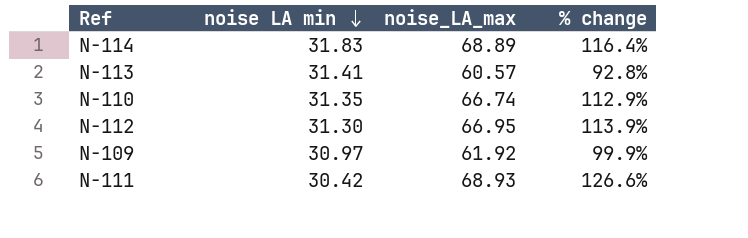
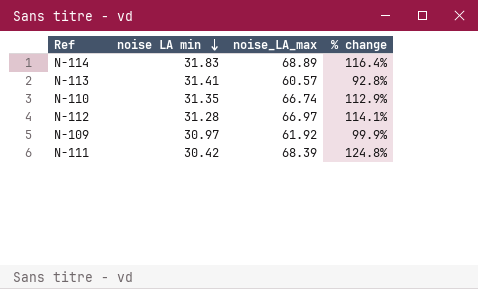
N-112 | noise LA min: 31.30 -> 31.28
N-112 | noise_LA_max: 66.95 -> 66.97
N-112 | % change: 113.9% -> 114.1%
N-111 | noise_LA_max: 68.93 -> 68.39
N-111 | % change: 126.6% -> 124.8%

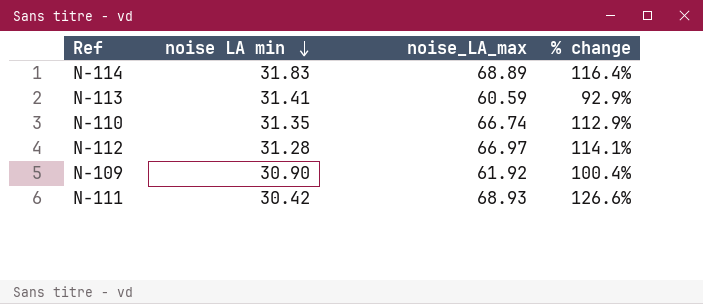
N-113 | noise_LA_max: 60.57 -> 60.59
N-113 | % change: 92.8% -> 92.9%
N-109 | noise LA min: 30.97 -> 30.90
N-109 | % change: 99.9% -> 100.4%
N-111 | noise_LA_max: 68.39 -> 68.93
N-111 | % change: 124.8% -> 126.6%

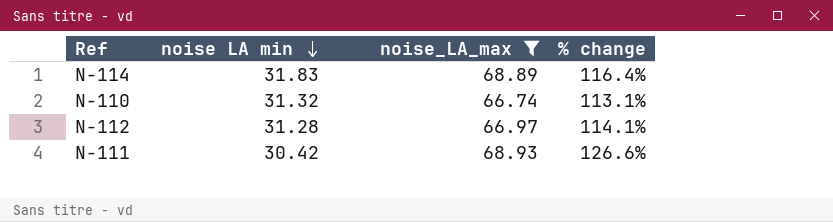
filter: none -> noise_LA_max >= 66.74
N-110 | noise LA min: 31.35 -> 31.32
N-110 | % change: 112.9% -> 113.1%

